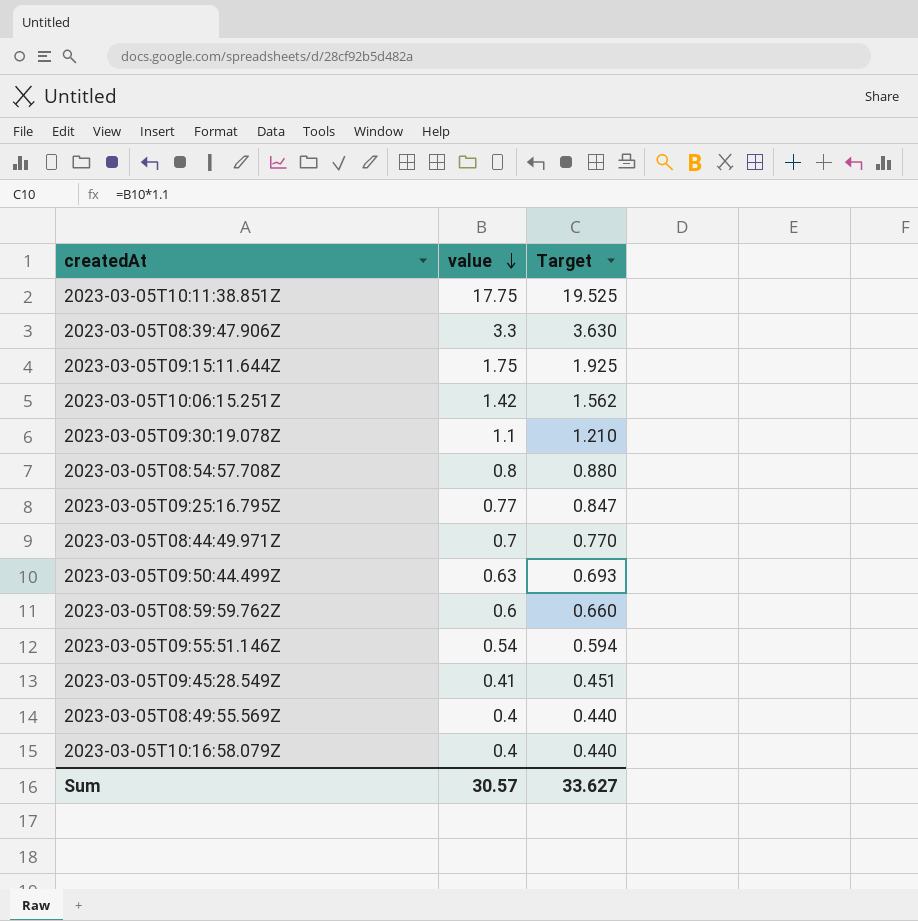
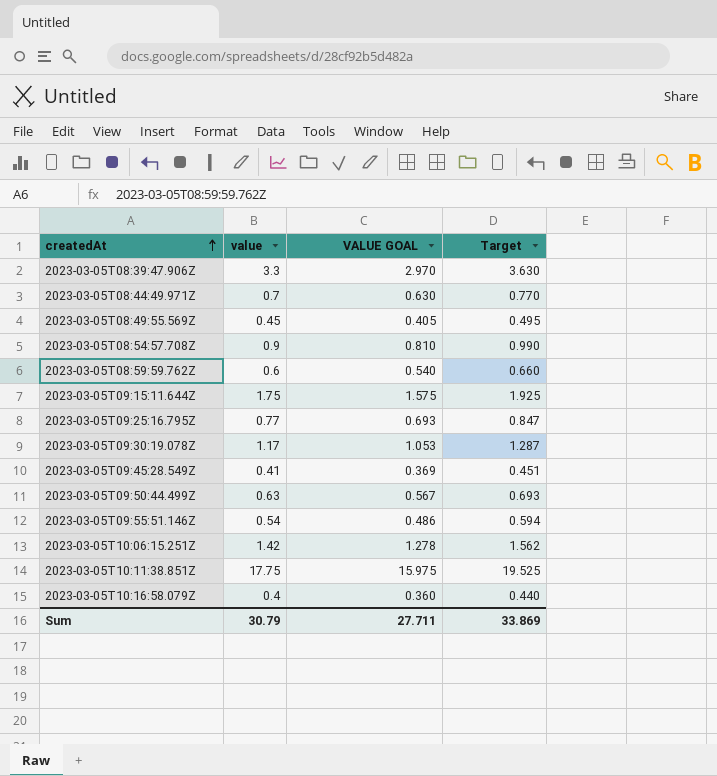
row order: value descending -> createdAt ascending
column VALUE GOAL | formula: none -> [value] * 0.9
2023-03-05T08:49:55.569Z | value: 0.4 -> 0.45
2023-03-05T08:49:55.569Z | Target: 0.440 -> 0.495
2023-03-05T08:54:57.708Z | value: 0.8 -> 0.9
2023-03-05T08:54:57.708Z | Target: 0.880 -> 0.990
2023-03-05T09:30:19.078Z | value: 1.1 -> 1.17
2023-03-05T09:30:19.078Z | Target: 1.210 -> 1.287
Sum | value: 30.57 -> 30.79
Sum | Target: 33.627 -> 33.869

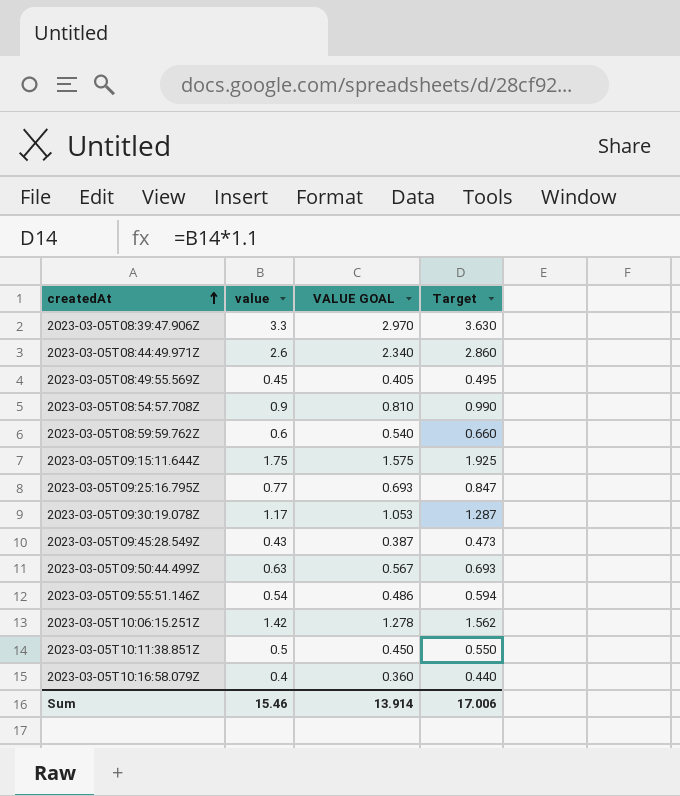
2023-03-05T08:44:49.971Z | value: 0.7 -> 2.6
2023-03-05T08:44:49.971Z | VALUE GOAL: 0.630 -> 2.340
2023-03-05T08:44:49.971Z | Target: 0.770 -> 2.860
2023-03-05T09:45:28.549Z | value: 0.41 -> 0.43
2023-03-05T09:45:28.549Z | VALUE GOAL: 0.369 -> 0.387
2023-03-05T09:45:28.549Z | Target: 0.451 -> 0.473
2023-03-05T10:11:38.851Z | value: 17.75 -> 0.5
2023-03-05T10:11:38.851Z | VALUE GOAL: 15.975 -> 0.450
2023-03-05T10:11:38.851Z | Target: 19.525 -> 0.550
Sum | value: 30.79 -> 15.46
Sum | VALUE GOAL: 27.711 -> 13.914
Sum | Target: 33.869 -> 17.006

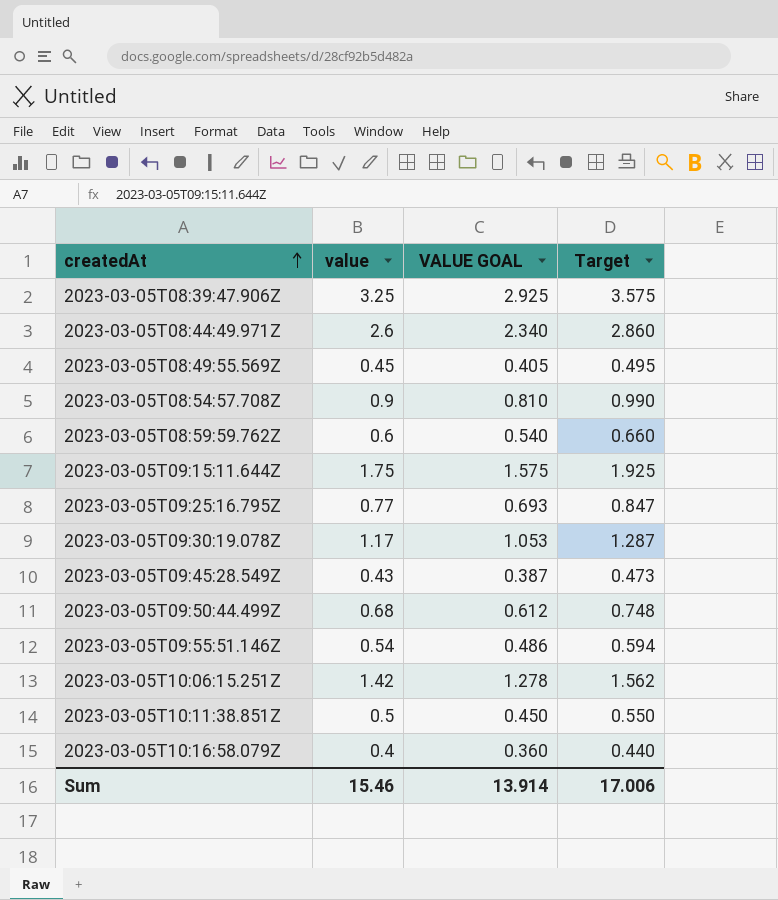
2023-03-05T08:39:47.906Z | value: 3.3 -> 3.25
2023-03-05T08:39:47.906Z | VALUE GOAL: 2.970 -> 2.925
2023-03-05T08:39:47.906Z | Target: 3.630 -> 3.575
2023-03-05T09:50:44.499Z | value: 0.63 -> 0.68
2023-03-05T09:50:44.499Z | VALUE GOAL: 0.567 -> 0.612
2023-03-05T09:50:44.499Z | Target: 0.693 -> 0.748

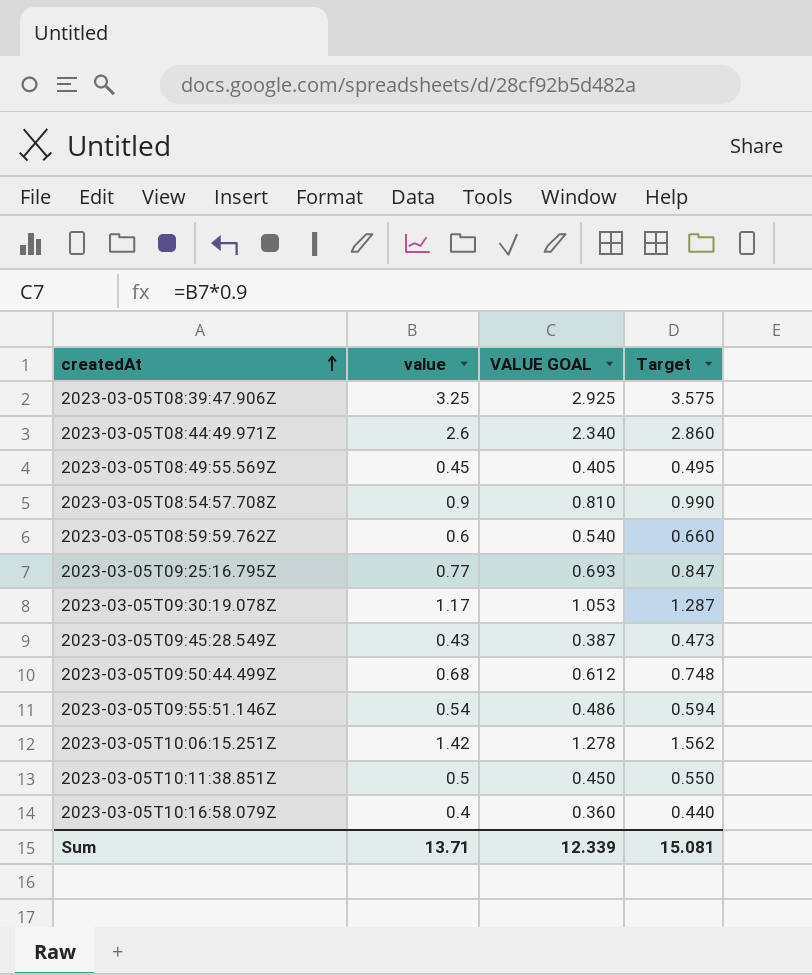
row 2023-03-05T09:15:11.644Z: 1.75 | 1.575 | 1.925 -> none
Sum | value: 15.46 -> 13.71
Sum | VALUE GOAL: 13.914 -> 12.339
Sum | Target: 17.006 -> 15.081

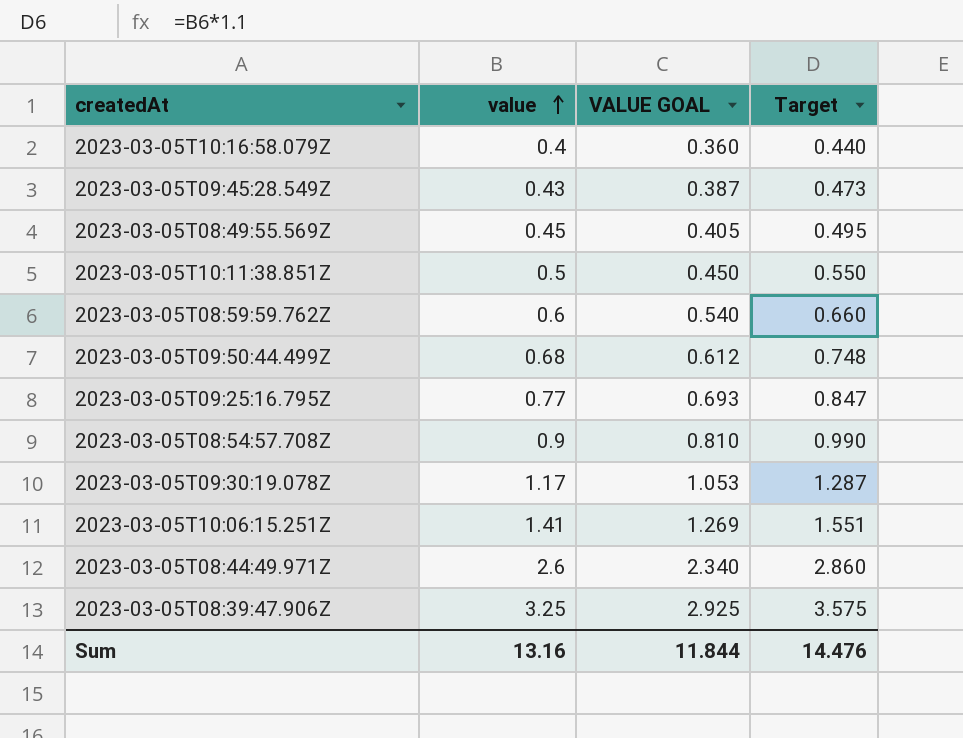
row order: createdAt ascending -> value ascending
row 2023-03-05T09:55:51.146Z: 0.54 | 0.486 | 0.594 -> none
2023-03-05T10:06:15.251Z | value: 1.42 -> 1.41
2023-03-05T10:06:15.251Z | VALUE GOAL: 1.278 -> 1.269
2023-03-05T10:06:15.251Z | Target: 1.562 -> 1.551
Sum | value: 13.71 -> 13.16
Sum | VALUE GOAL: 12.339 -> 11.844
Sum | Target: 15.081 -> 14.476

